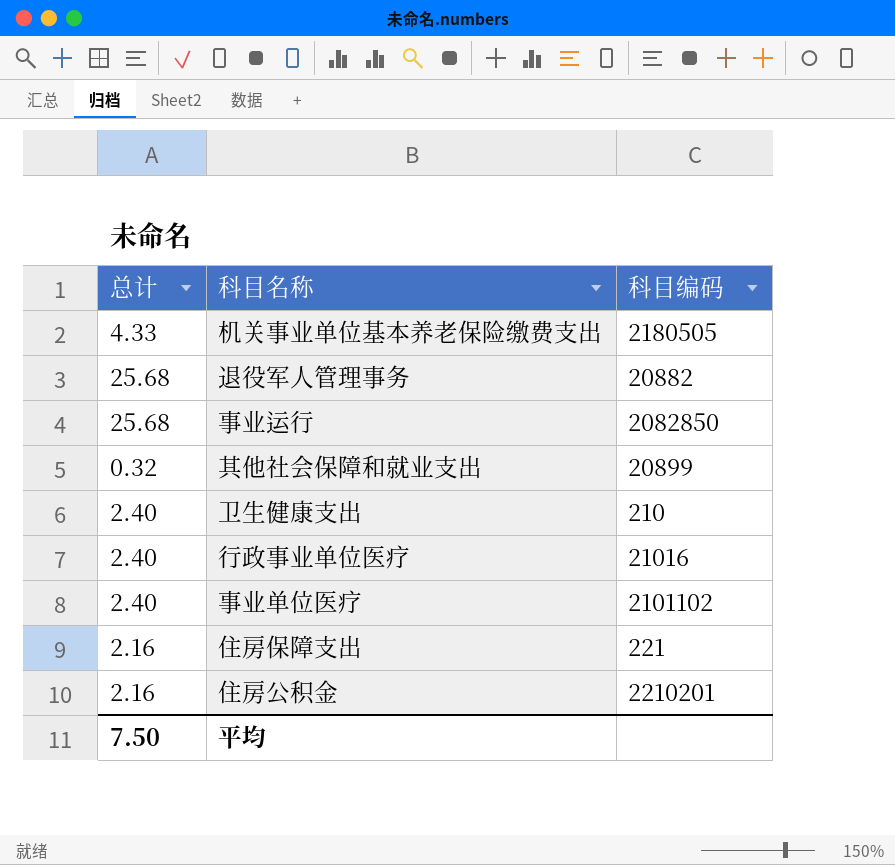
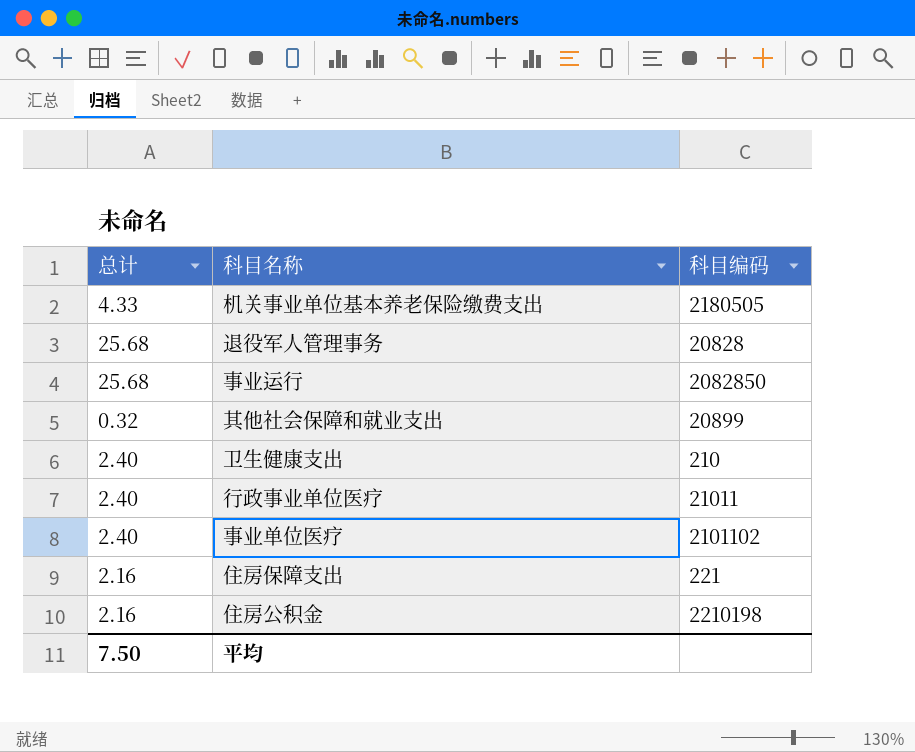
退役军人管理事务 | 科目编码: 20882 -> 20828
行政事业单位医疗 | 科目编码: 21016 -> 21011
住房公积金 | 科目编码: 2210201 -> 2210198

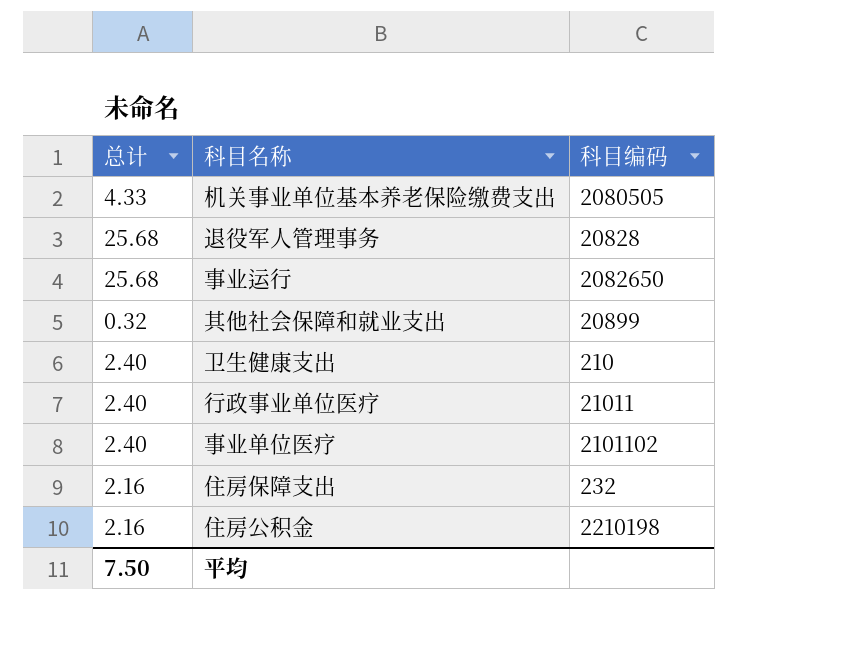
机关事业单位基本养老保险缴费支出 | 科目编码: 2180505 -> 2080505
事业运行 | 科目编码: 2082850 -> 2082650
住房保障支出 | 科目编码: 221 -> 232

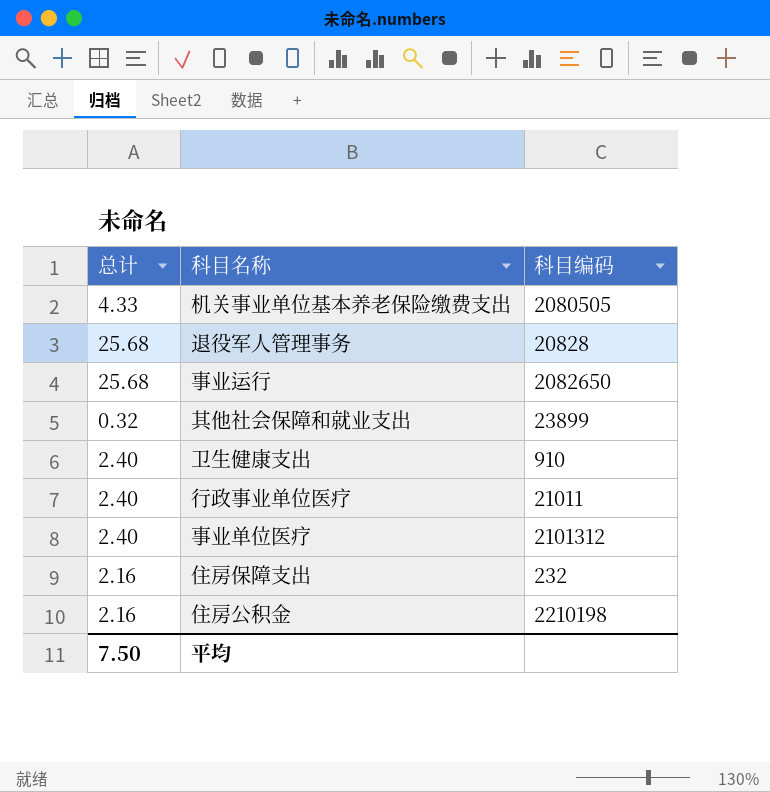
其他社会保障和就业支出 | 科目编码: 20899 -> 23899
卫生健康支出 | 科目编码: 210 -> 910
事业单位医疗 | 科目编码: 2101102 -> 2101312

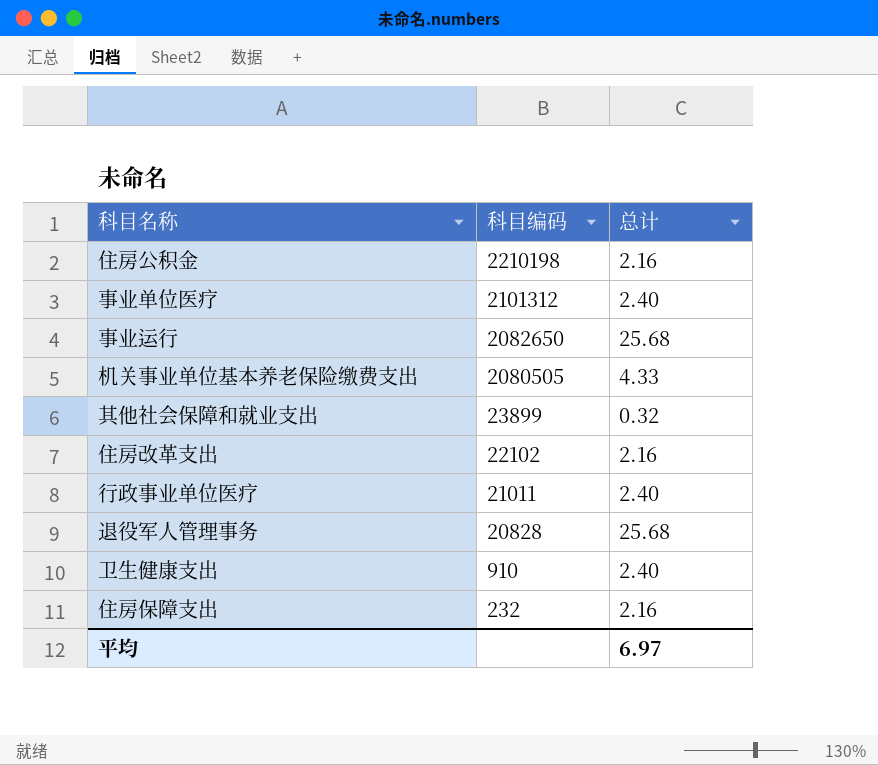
row order: none -> 科目编码 descending
column 总计 | position: 1 -> 3
row 住房改革支出: none -> 22102 | 2.16
平均 | 总计: 7.50 -> 6.97

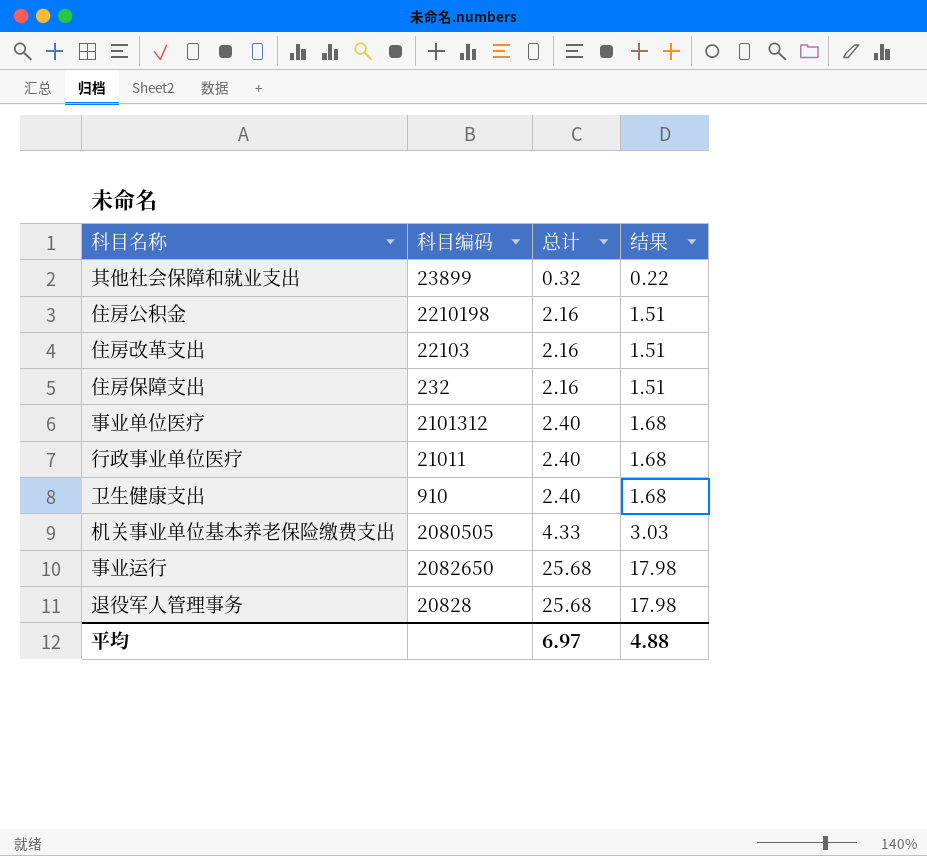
row order: 科目编码 descending -> 总计 ascending
column 结果 | formula: none -> [总计] * 0.7
住房改革支出 | 科目编码: 22102 -> 22103

